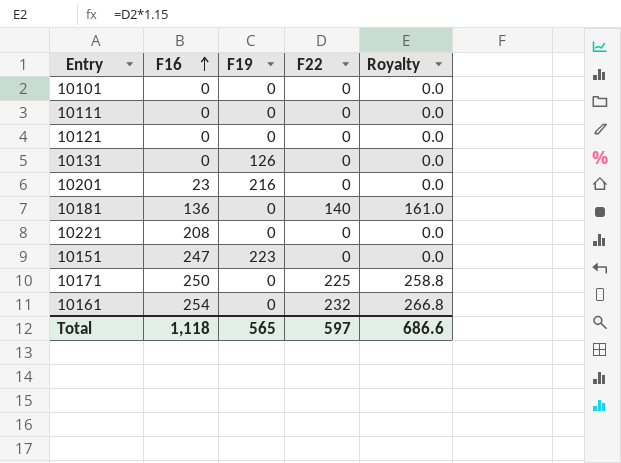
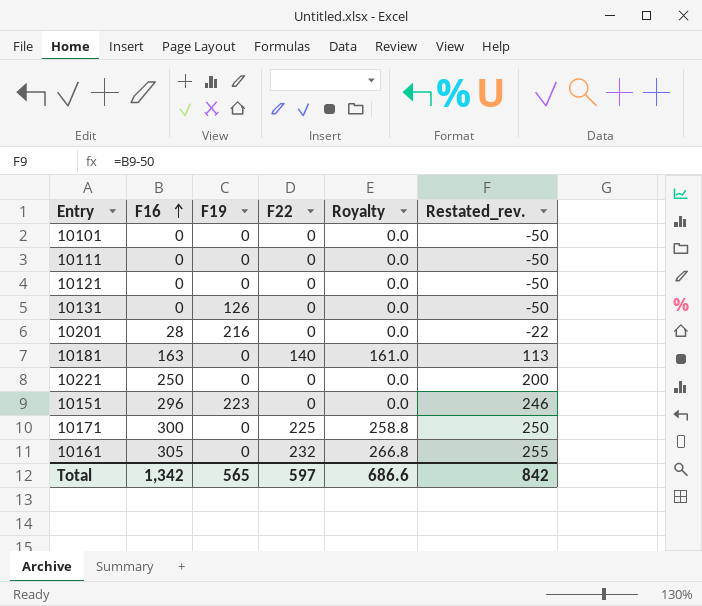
column Restated_rev. | formula: none -> [F16] - 50
10201 | F16: 23 -> 28
10181 | F16: 136 -> 163
10221 | F16: 208 -> 250
10151 | F16: 247 -> 296
10171 | F16: 250 -> 300
10161 | F16: 254 -> 305
Total | F16: 1,118 -> 1,342

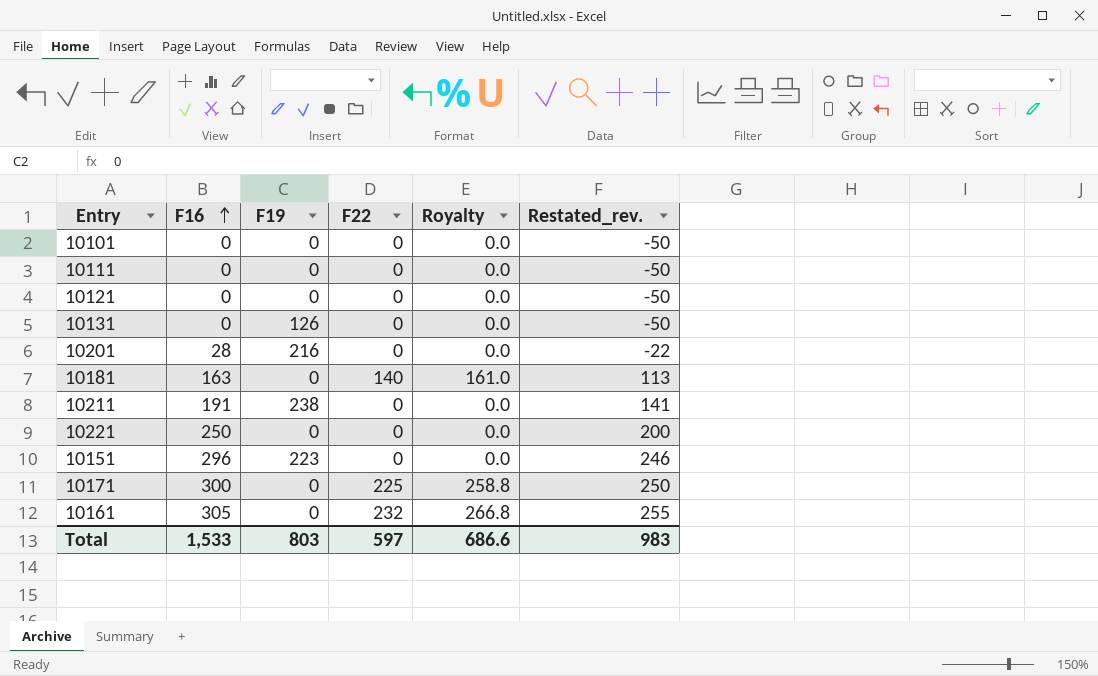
row 10211: none -> 191 | 238 | 0 | 0.0 | 141
Total | F16: 1,342 -> 1,533
Total | F19: 565 -> 803
Total | Restated_rev.: 842 -> 983

